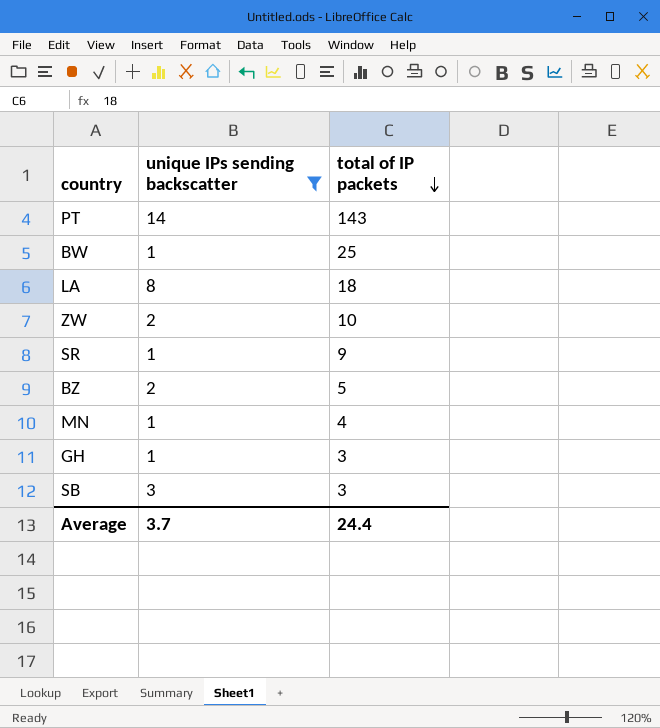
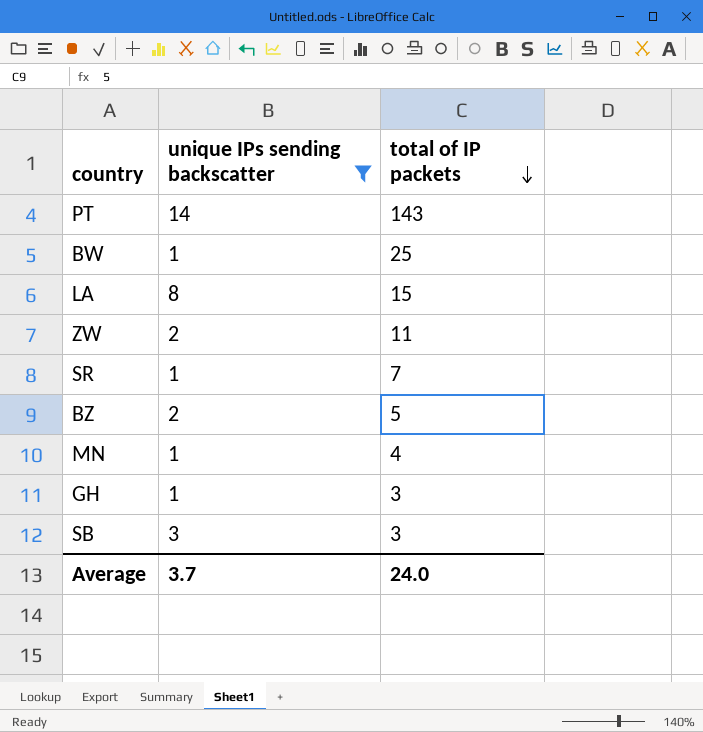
LA | total of IP packets: 18 -> 15
ZW | total of IP packets: 10 -> 11
SR | total of IP packets: 9 -> 7
Average | total of IP packets: 24.4 -> 24.0

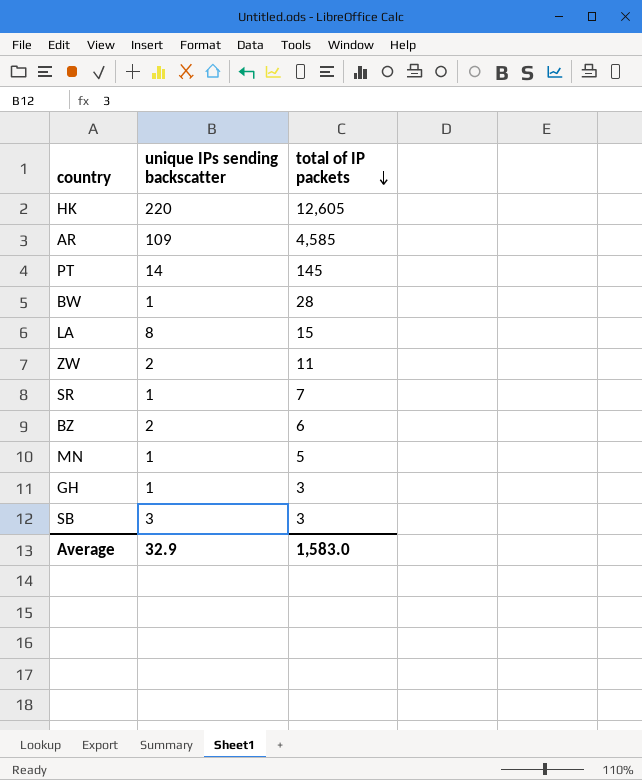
filter: unique IPs sending backscatter <= 14 -> none
PT | total of IP packets: 143 -> 145
BW | total of IP packets: 25 -> 28
BZ | total of IP packets: 5 -> 6
MN | total of IP packets: 4 -> 5
Average | unique IPs sending backscatter: 3.7 -> 32.9
Average | total of IP packets: 24.0 -> 1,583.0

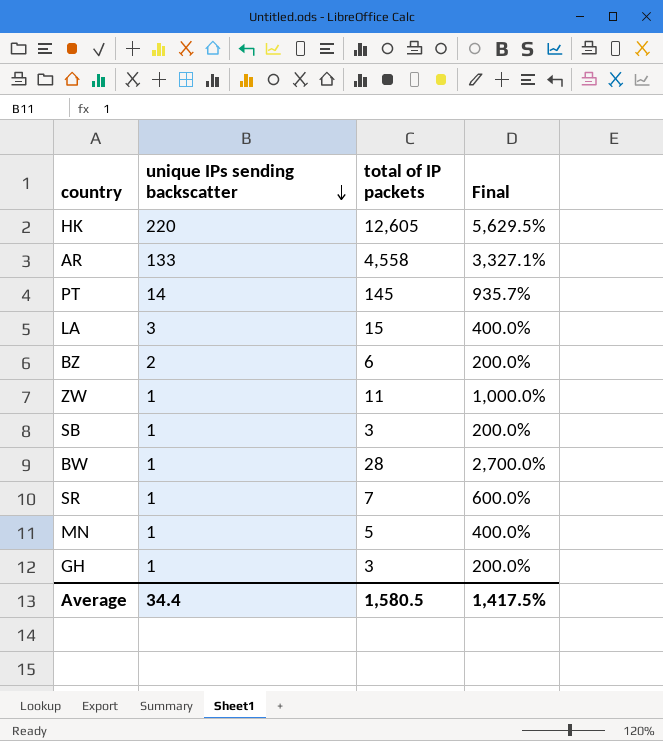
row order: total of IP packets descending -> unique IPs sending backscatter descending
column Final | formula: none -> ([total of IP packets] - [unique IPs sending backscatter]) / [unique IPs sending backscatter]
AR | unique IPs sending backscatter: 109 -> 133
AR | total of IP packets: 4,585 -> 4,558
LA | unique IPs sending backscatter: 8 -> 3
ZW | unique IPs sending backscatter: 2 -> 1
SB | unique IPs sending backscatter: 3 -> 1
Average | unique IPs sending backscatter: 32.9 -> 34.4
Average | total of IP packets: 1,583.0 -> 1,580.5

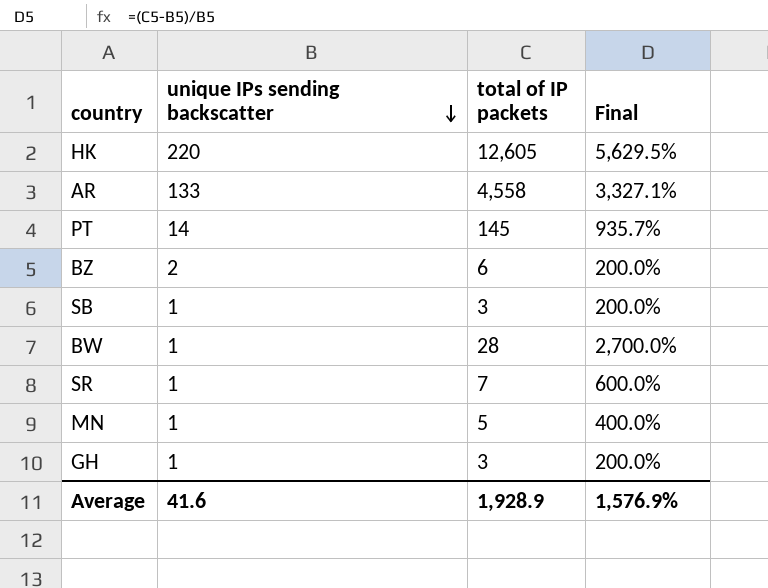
row LA: 3 | 15 | 400.0% -> none
row ZW: 1 | 11 | 1,000.0% -> none
Average | unique IPs sending backscatter: 34.4 -> 41.6
Average | total of IP packets: 1,580.5 -> 1,928.9
Average | Final: 1,417.5% -> 1,576.9%

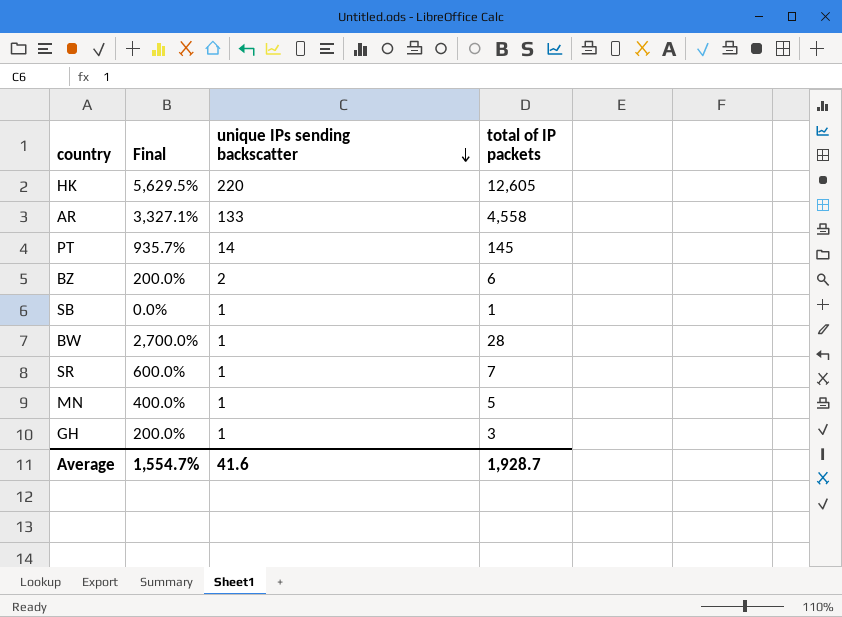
column Final | position: 4 -> 2
SB | Final: 200.0% -> 0.0%
SB | total of IP packets: 3 -> 1
Average | Final: 1,576.9% -> 1,554.7%
Average | total of IP packets: 1,928.9 -> 1,928.7

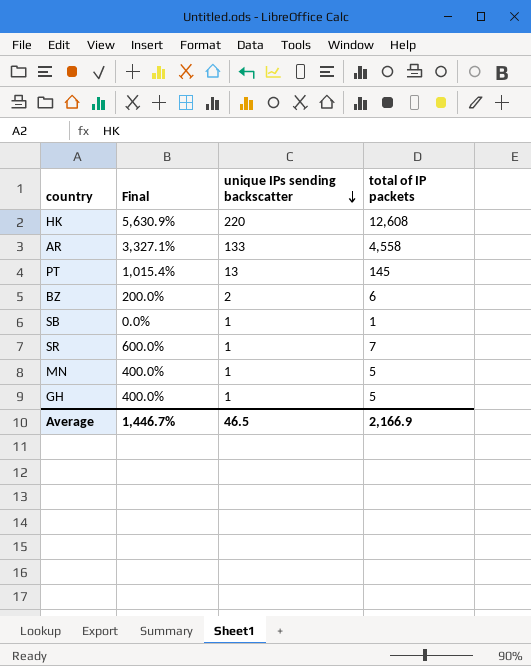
row BW: 2,700.0% | 1 | 28 -> none
HK | Final: 5,629.5% -> 5,630.9%
HK | total of IP packets: 12,605 -> 12,608
PT | Final: 935.7% -> 1,015.4%
PT | unique IPs sending backscatter: 14 -> 13
GH | Final: 200.0% -> 400.0%
GH | total of IP packets: 3 -> 5
Average | Final: 1,554.7% -> 1,446.7%
Average | unique IPs sending backscatter: 41.6 -> 46.5
Average | total of IP packets: 1,928.7 -> 2,166.9

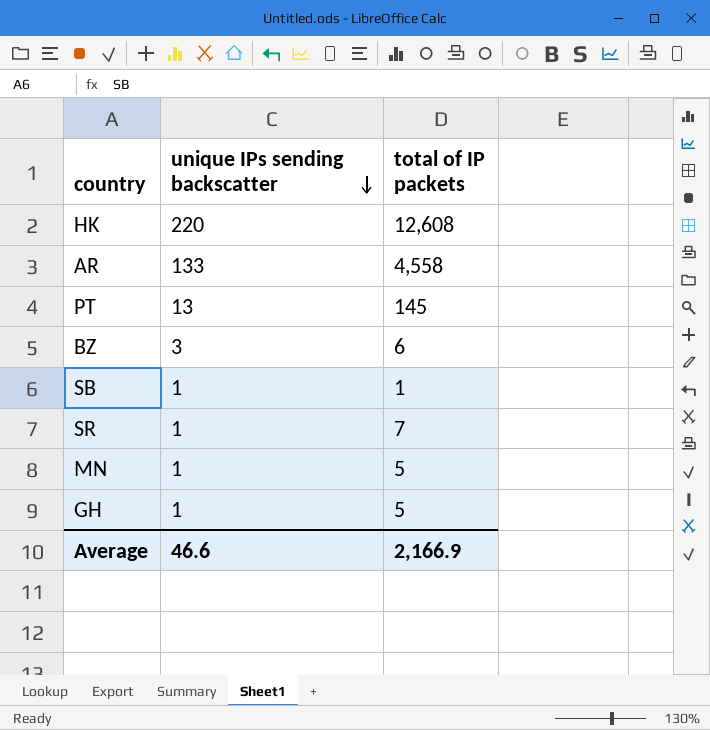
column Final | formula: ([total of IP packets] - [unique IPs sending backscatter]) / [unique IPs sending backscatter] -> none
BZ | unique IPs sending backscatter: 2 -> 3
Average | unique IPs sending backscatter: 46.5 -> 46.6

